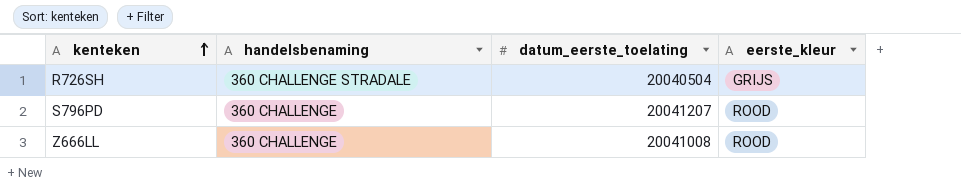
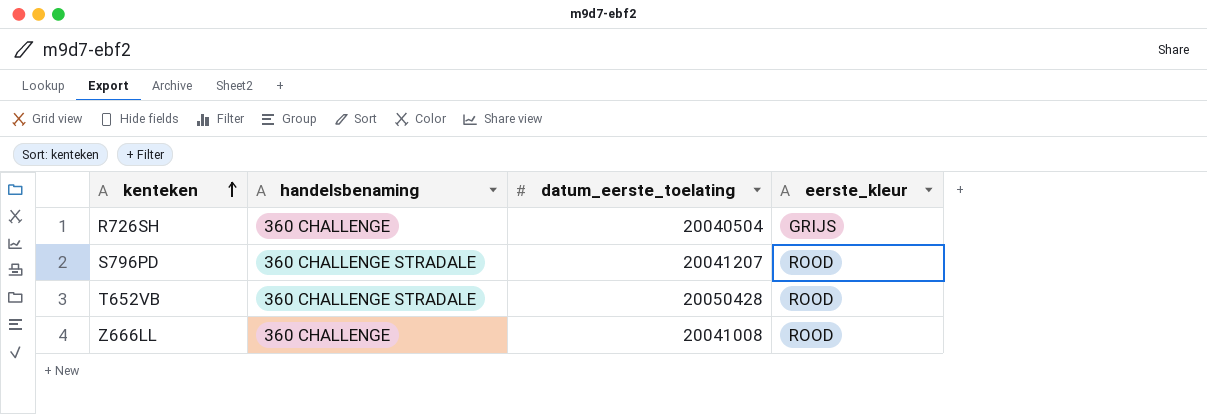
R726SH | handelsbenaming: 360 CHALLENGE STRADALE -> 360 CHALLENGE
S796PD | handelsbenaming: 360 CHALLENGE -> 360 CHALLENGE STRADALE
row T652VB: none -> 360 CHALLENGE STRADALE | 20050428 | ROOD

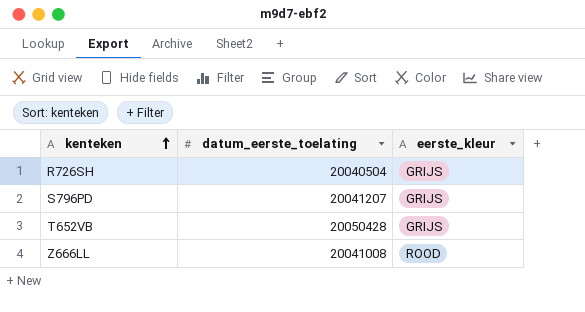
column handelsbenaming | position: 2 -> none
S796PD | eerste_kleur: ROOD -> GRIJS
T652VB | eerste_kleur: ROOD -> GRIJS

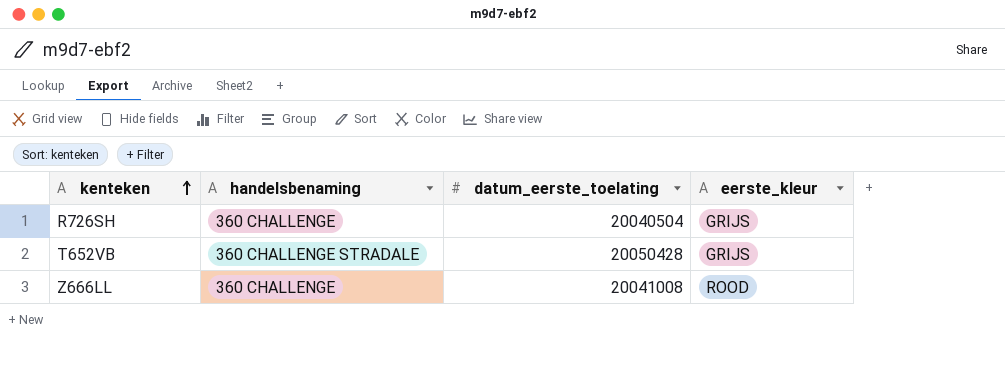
column handelsbenaming | position: none -> 2
row S796PD: 20041207 | GRIJS -> none

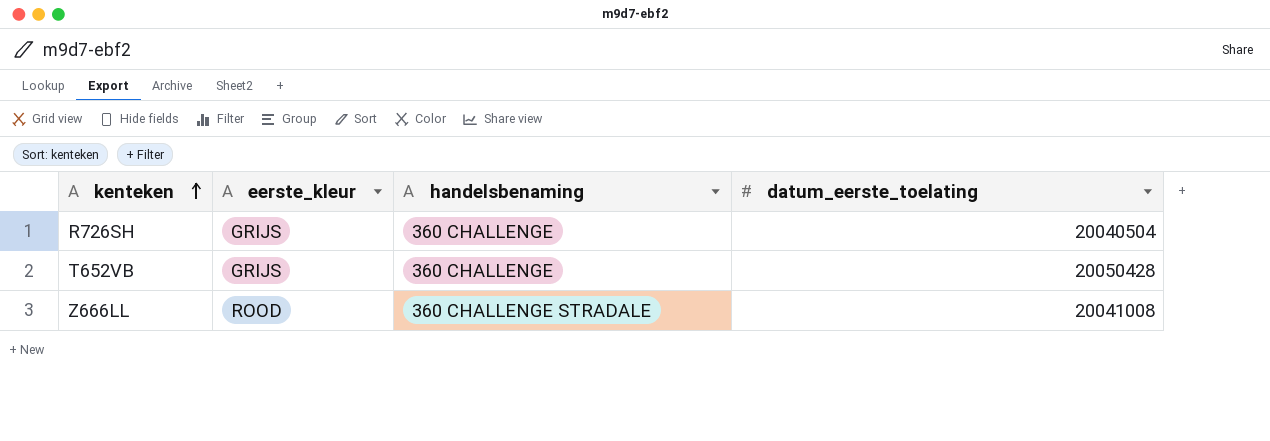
column eerste_kleur | position: 4 -> 2
T652VB | handelsbenaming: 360 CHALLENGE STRADALE -> 360 CHALLENGE
Z666LL | handelsbenaming: 360 CHALLENGE -> 360 CHALLENGE STRADALE

